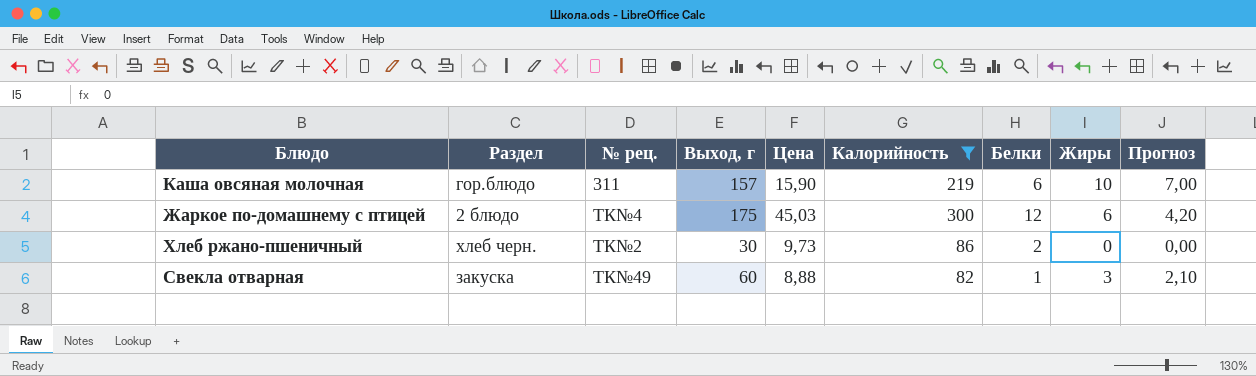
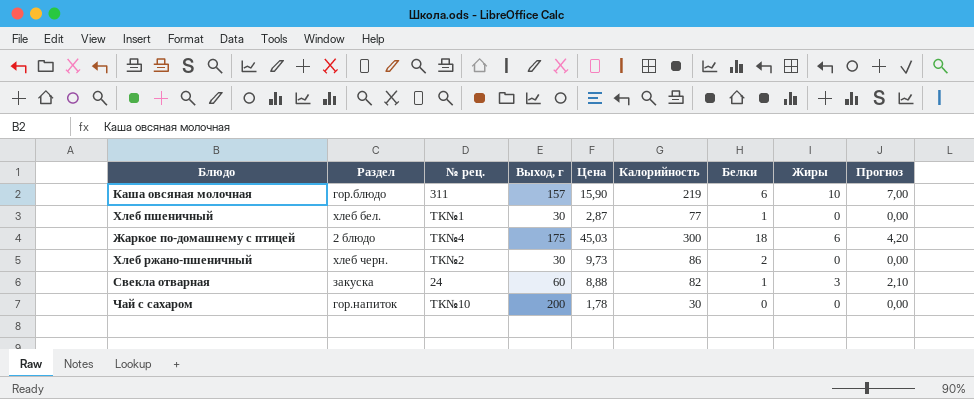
filter: Калорийность >= 82 -> none
Жаркое по-домашнему с птицей | Белки: 12 -> 18
Свекла отварная | № рец.: ТК№49 -> 24

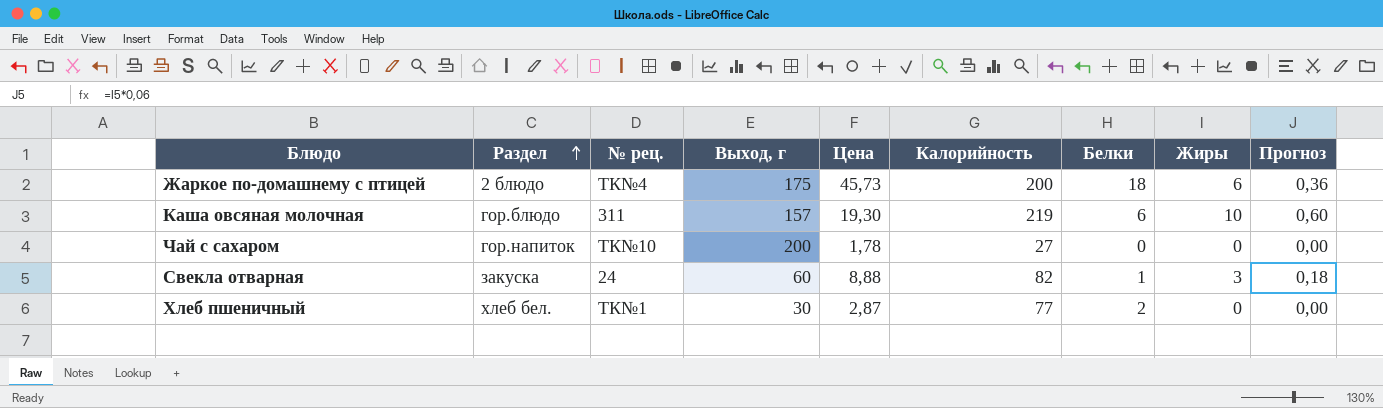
row order: none -> Раздел ascending
column Прогноз | formula: [Жиры] * 0,7 -> [Жиры] * 0,06
row Хлеб ржано-пшеничный: хлеб черн. | ТК№2 | 30 | 9,73 | 86 | 2 | 0 | 0,00 -> none
Жаркое по-домашнему с птицей | Цена: 45,03 -> 45,73
Жаркое по-домашнему с птицей | Калорийность: 300 -> 200
Каша овсяная молочная | Цена: 15,90 -> 19,30
Чай с сахаром | Калорийность: 30 -> 27
Хлеб пшеничный | Белки: 1 -> 2

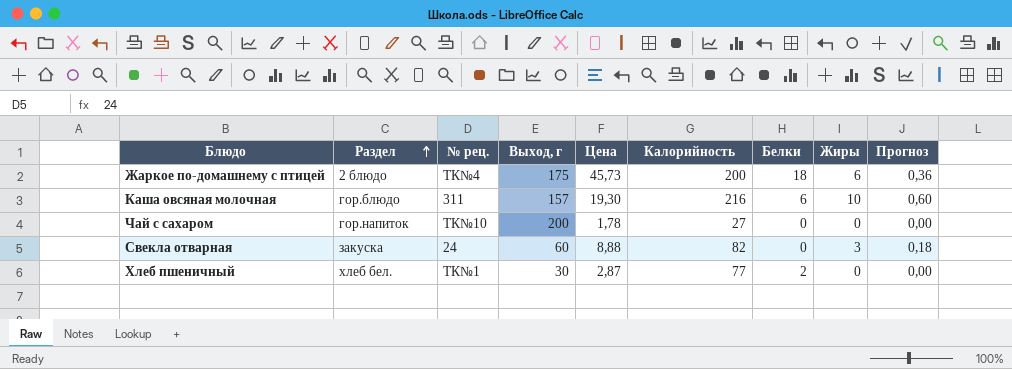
Каша овсяная молочная | Калорийность: 219 -> 216
Свекла отварная | Белки: 1 -> 0

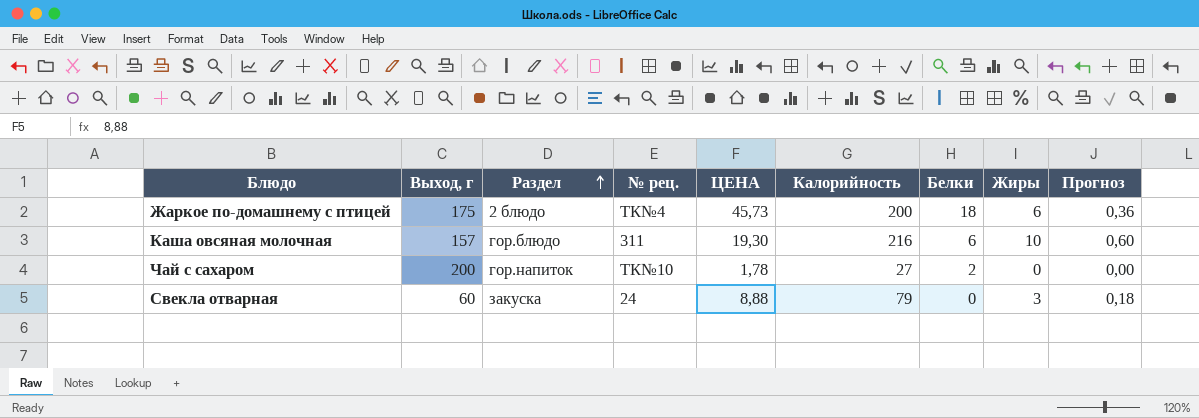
column Выход, г | position: 4 -> 2
column name: Цена -> ЦЕНА
row Хлеб пшеничный: хлеб бел. | ТК№1 | 30 | 2,87 | 77 | 2 | 0 | 0,00 -> none
Чай с сахаром | Белки: 0 -> 2
Свекла отварная | Калорийность: 82 -> 79

